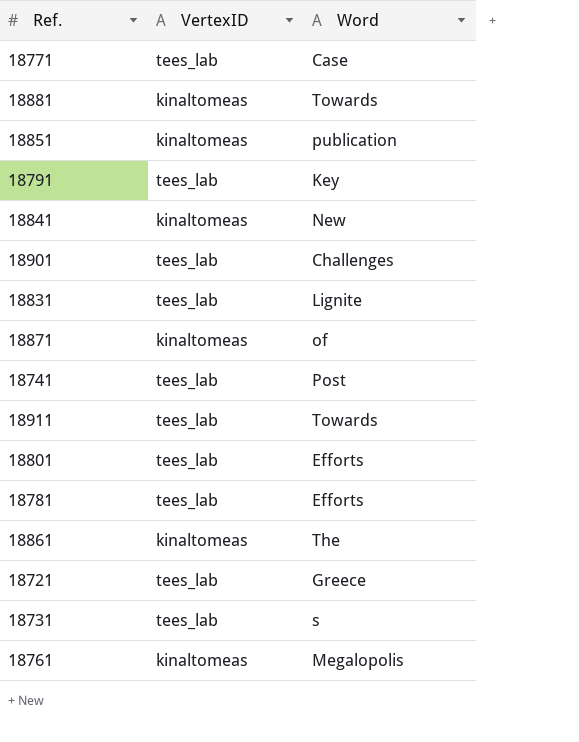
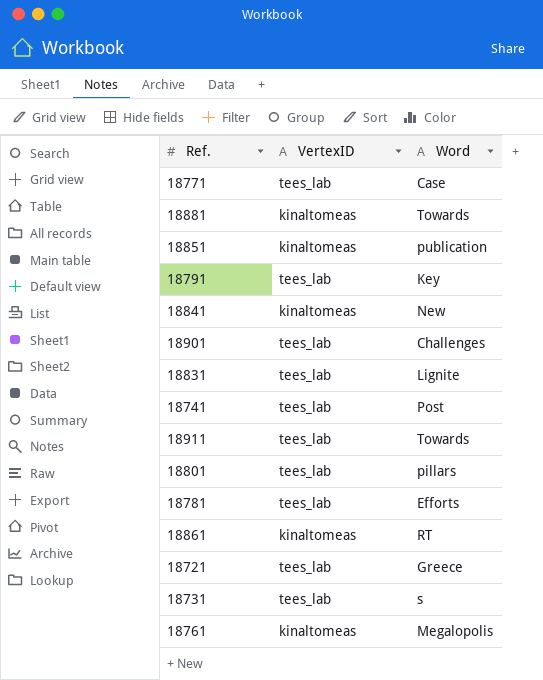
row 18871: kinaltomeas | of -> none
18801 | Word: Efforts -> pillars
18861 | Word: The -> RT

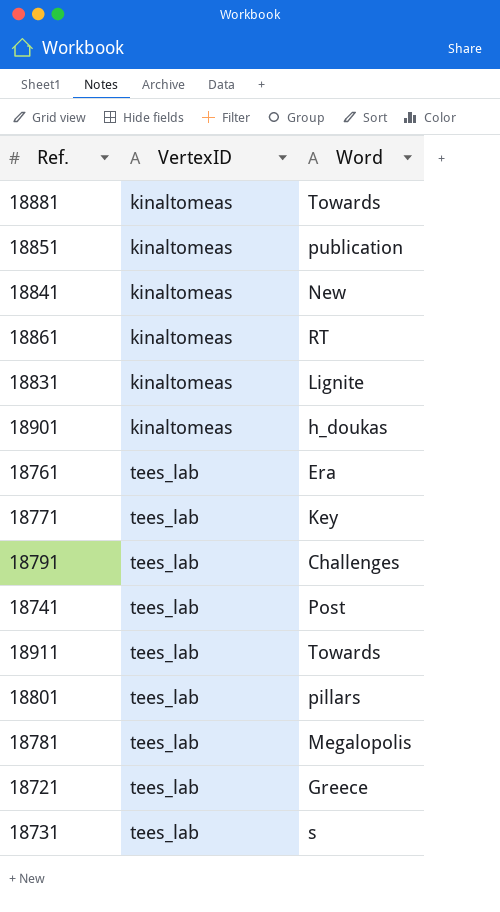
row order: none -> VertexID ascending
18831 | VertexID: tees_lab -> kinaltomeas
18901 | VertexID: tees_lab -> kinaltomeas
18901 | Word: Challenges -> h_doukas
18761 | VertexID: kinaltomeas -> tees_lab
18761 | Word: Megalopolis -> Era
18771 | Word: Case -> Key
18791 | Word: Key -> Challenges
18781 | Word: Efforts -> Megalopolis

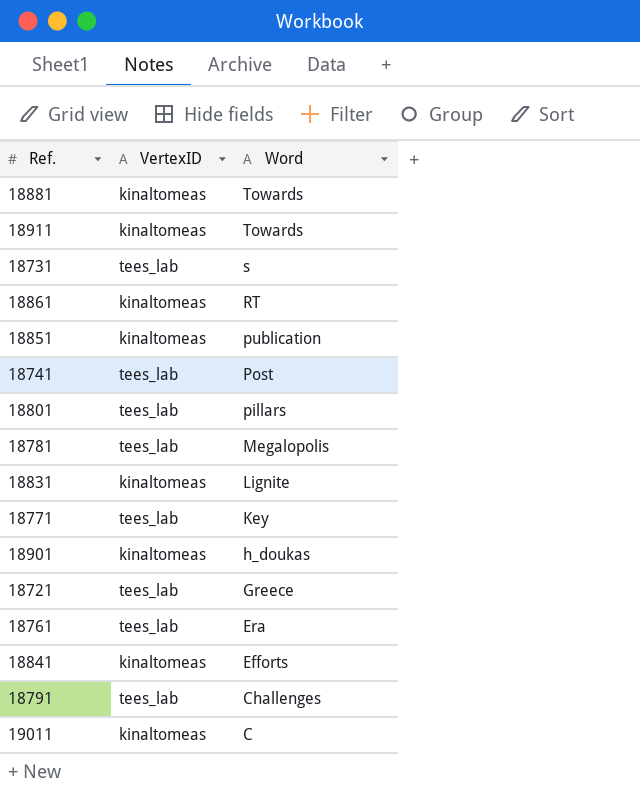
row order: VertexID ascending -> Word descending
18911 | VertexID: tees_lab -> kinaltomeas
18841 | Word: New -> Efforts
row 19011: none -> kinaltomeas | C

